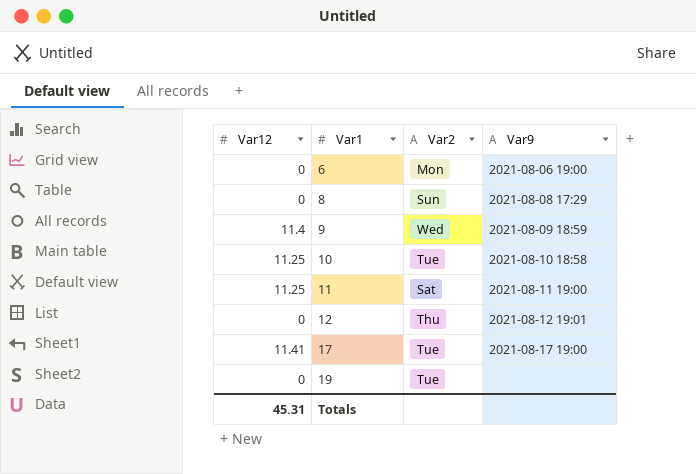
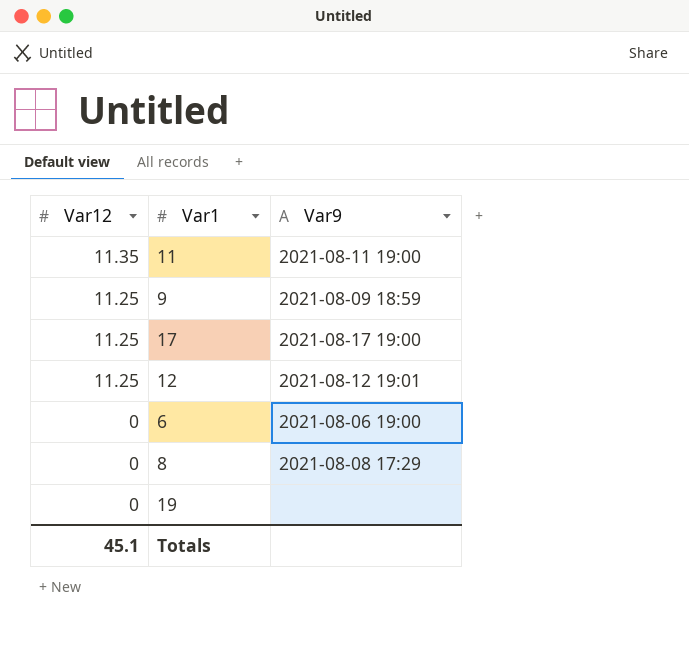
row order: Var1 ascending -> Var12 descending
column Var2 | position: 3 -> none
row 10: 11.25 | Tue | 2021-08-10 18:58 -> none
11 | Var12: 11.25 -> 11.35
9 | Var12: 11.4 -> 11.25
17 | Var12: 11.41 -> 11.25
12 | Var12: 0 -> 11.25
Totals | Var12: 45.31 -> 45.1

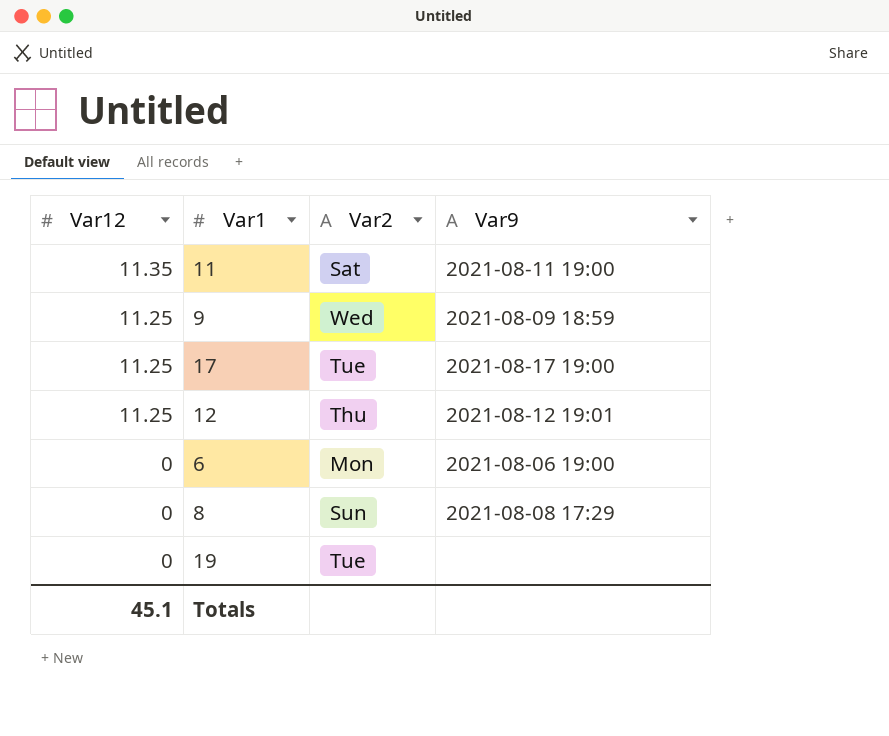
column Var2 | position: none -> 3

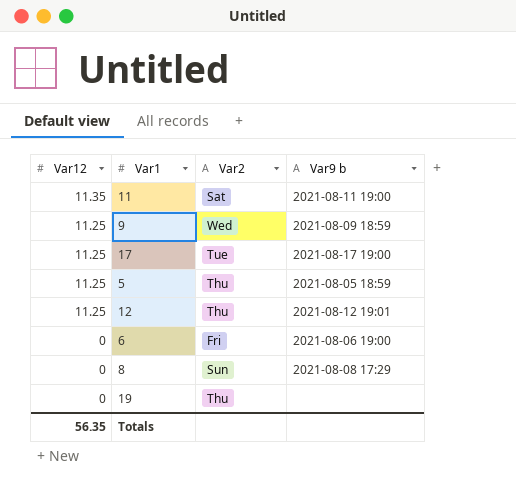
column name: Var9 -> Var9 b
row 5: none -> 11.25 | Thu | 2021-08-05 18:59
6 | Var2: Mon -> Fri
19 | Var2: Tue -> Thu
Totals | Var12: 45.1 -> 56.35

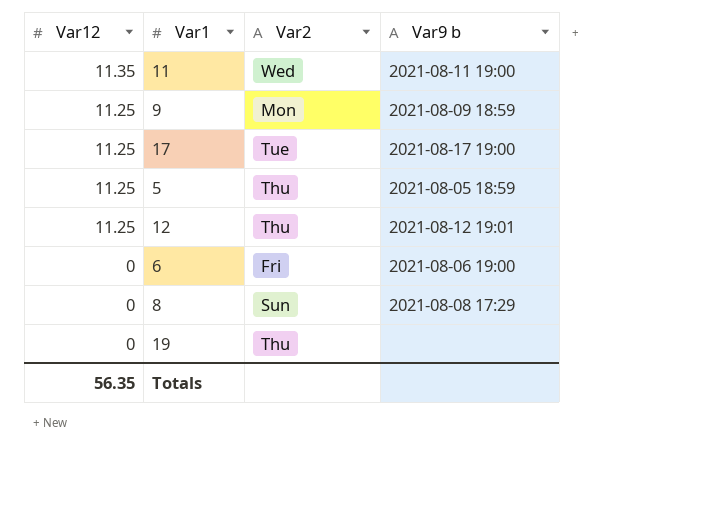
11 | Var2: Sat -> Wed
9 | Var2: Wed -> Mon

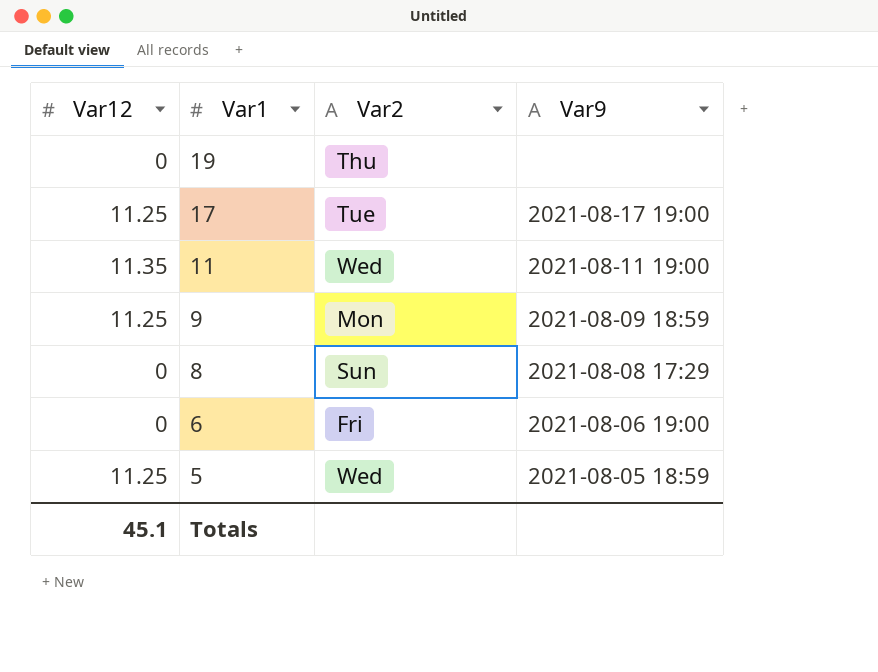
row order: Var12 descending -> Var1 descending
column name: Var9 b -> Var9
row 12: 11.25 | Thu | 2021-08-12 19:01 -> none
5 | Var2: Thu -> Wed
Totals | Var12: 56.35 -> 45.1

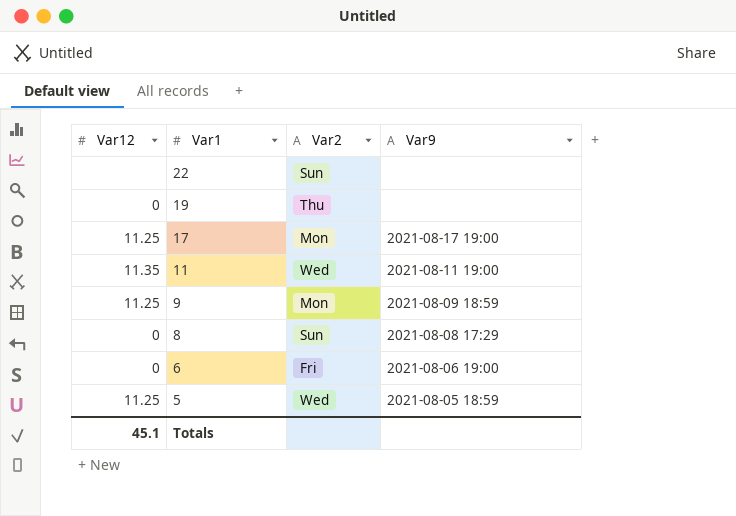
row 22: none -> none | Sun | none
17 | Var2: Tue -> Mon

